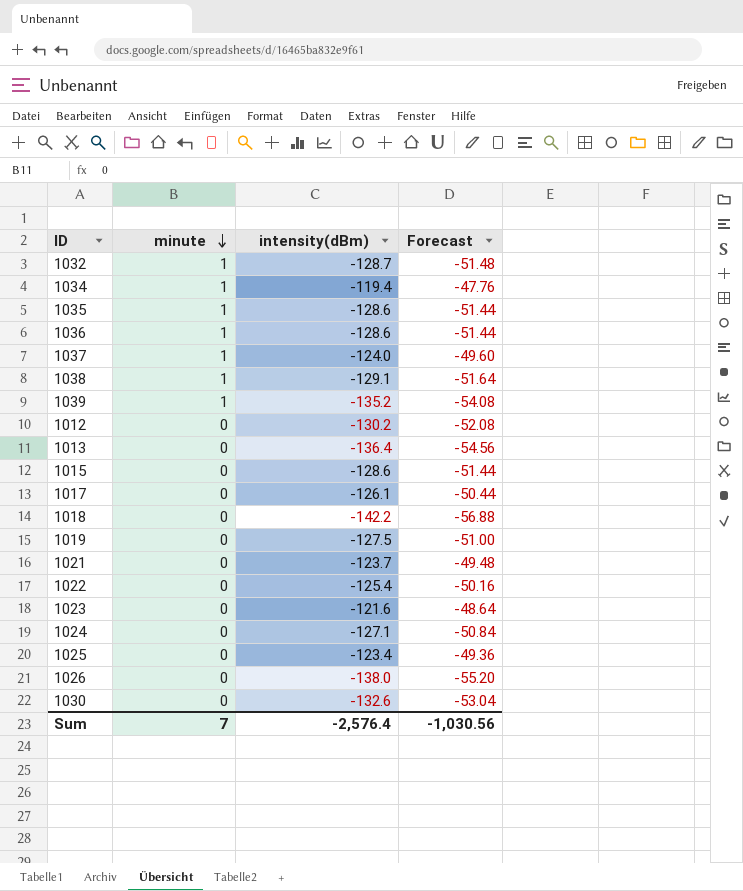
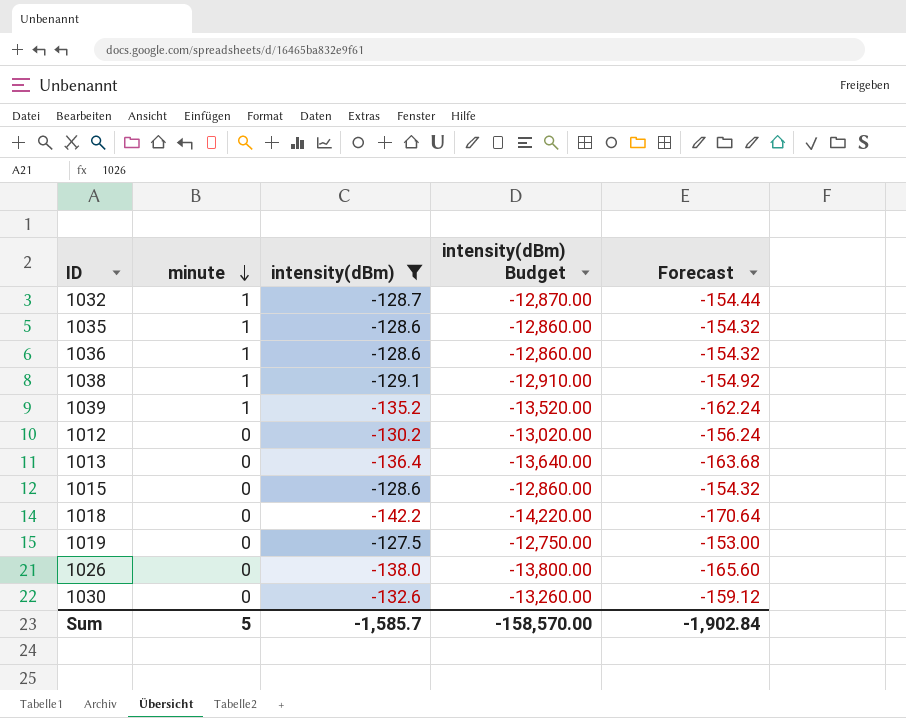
filter: none -> intensity(dBm) <= -127.5
column intensity(dBm) Budget | formula: none -> [intensity(dBm)] * 100
column Forecast | formula: [intensity(dBm)] * 0.4 -> [intensity(dBm)] * 1.2
Sum | minute: 7 -> 5
Sum | intensity(dBm): -2,576.4 -> -1,585.7
Sum | Forecast: -1,030.56 -> -1,902.84

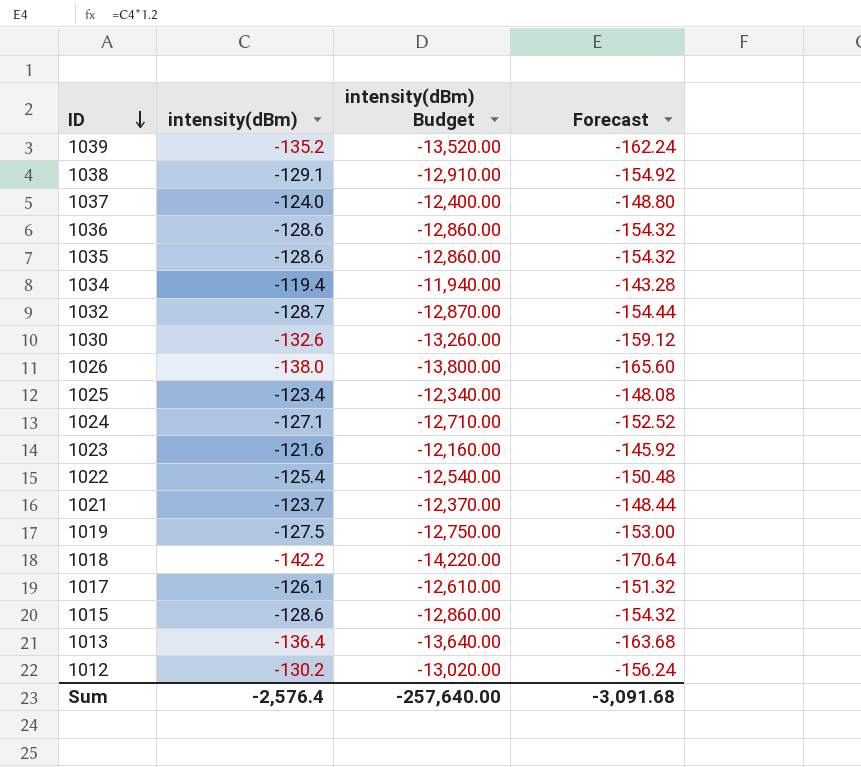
filter: intensity(dBm) <= -127.5 -> none
row order: minute descending -> ID descending
column minute | position: 2 -> none
Sum | intensity(dBm): -1,585.7 -> -2,576.4
Sum | intensity(dBm) Budget: -158,570.00 -> -257,640.00
Sum | Forecast: -1,902.84 -> -3,091.68

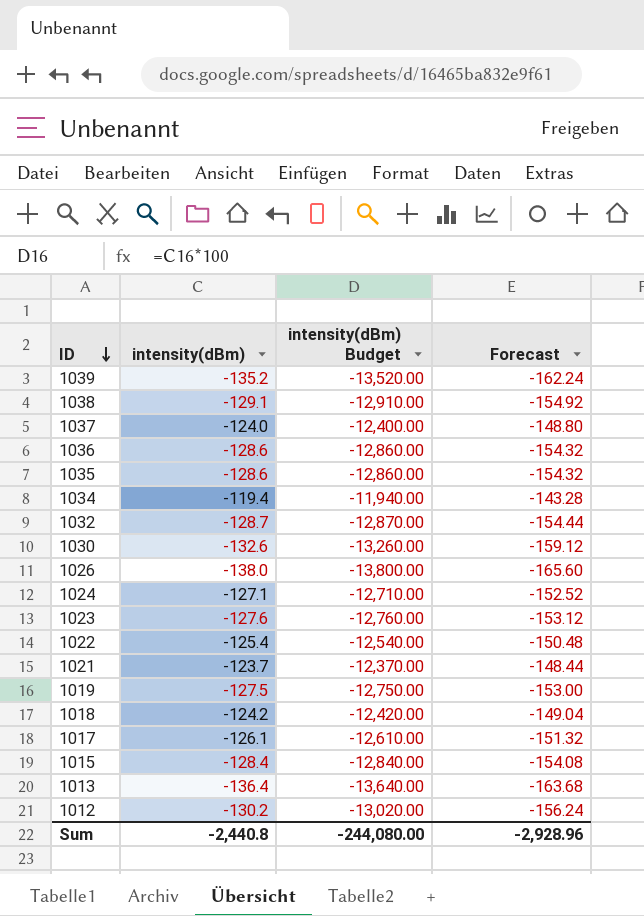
row 1025: -123.4 | -12,340.00 | -148.08 -> none
1023 | intensity(dBm): -121.6 -> -127.6
1023 | intensity(dBm) Budget: -12,160.00 -> -12,760.00
1023 | Forecast: -145.92 -> -153.12
1018 | intensity(dBm): -142.2 -> -124.2
1018 | intensity(dBm) Budget: -14,220.00 -> -12,420.00
1018 | Forecast: -170.64 -> -149.04
1015 | intensity(dBm): -128.6 -> -128.4
1015 | intensity(dBm) Budget: -12,860.00 -> -12,840.00
1015 | Forecast: -154.32 -> -154.08
Sum | intensity(dBm): -2,576.4 -> -2,440.8
Sum | intensity(dBm) Budget: -257,640.00 -> -244,080.00
Sum | Forecast: -3,091.68 -> -2,928.96

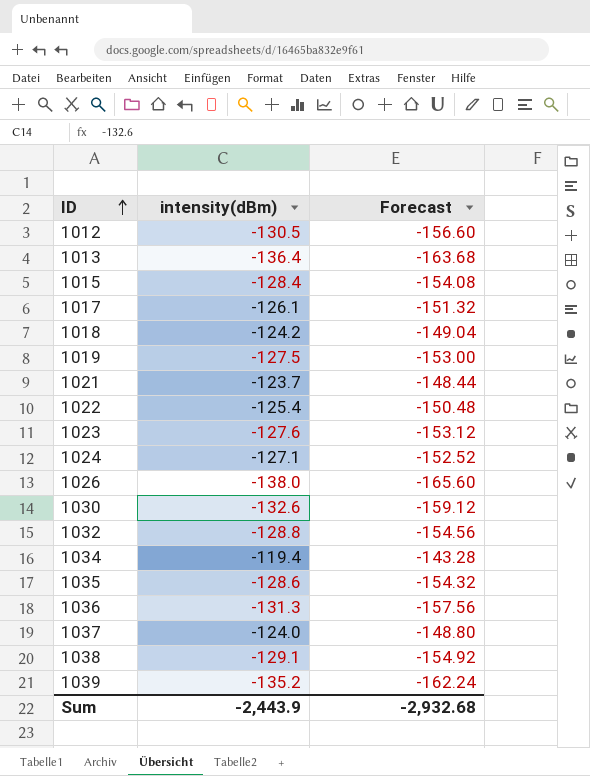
row order: ID descending -> ID ascending
column intensity(dBm) Budget | formula: [intensity(dBm)] * 100 -> none
1012 | intensity(dBm): -130.2 -> -130.5
1012 | Forecast: -156.24 -> -156.60
1032 | intensity(dBm): -128.7 -> -128.8
1032 | Forecast: -154.44 -> -154.56
1036 | intensity(dBm): -128.6 -> -131.3
1036 | Forecast: -154.32 -> -157.56
Sum | intensity(dBm): -2,440.8 -> -2,443.9
Sum | Forecast: -2,928.96 -> -2,932.68

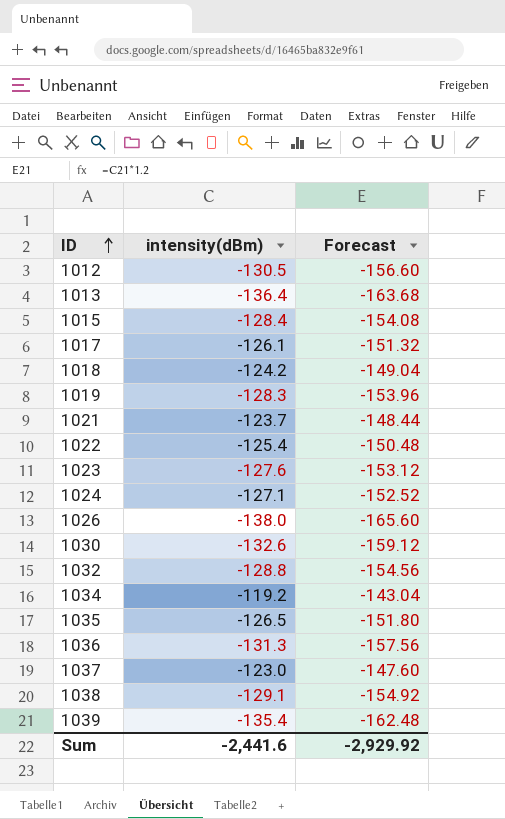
1019 | intensity(dBm): -127.5 -> -128.3
1019 | Forecast: -153.00 -> -153.96
1034 | intensity(dBm): -119.4 -> -119.2
1034 | Forecast: -143.28 -> -143.04
1035 | intensity(dBm): -128.6 -> -126.5
1035 | Forecast: -154.32 -> -151.80
1037 | intensity(dBm): -124.0 -> -123.0
1037 | Forecast: -148.80 -> -147.60
1039 | intensity(dBm): -135.2 -> -135.4
1039 | Forecast: -162.24 -> -162.48
Sum | intensity(dBm): -2,443.9 -> -2,441.6
Sum | Forecast: -2,932.68 -> -2,929.92

